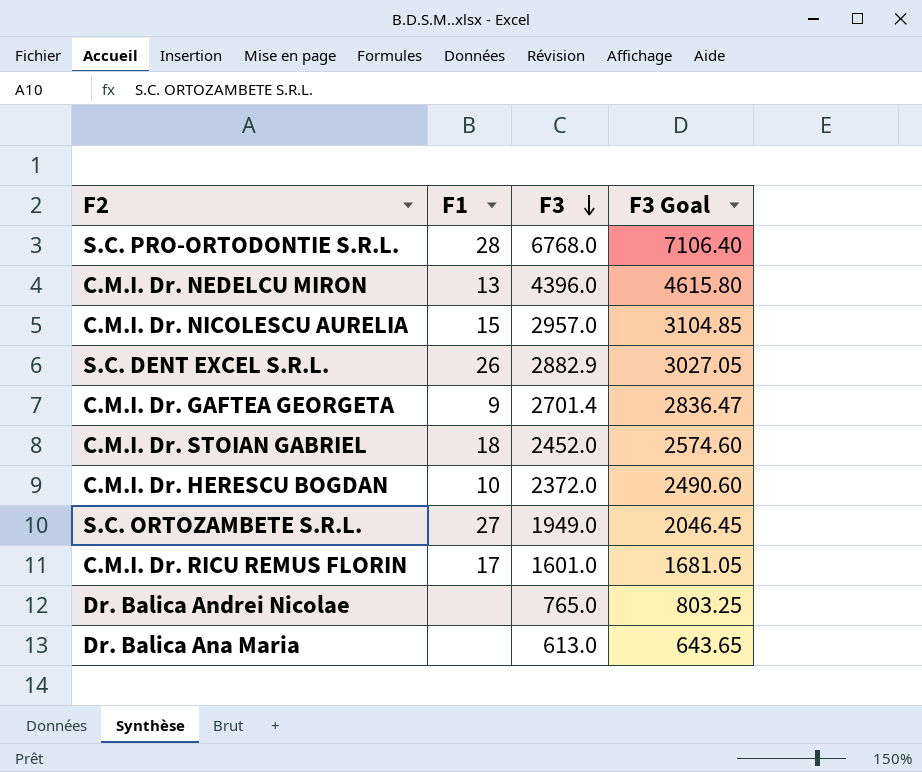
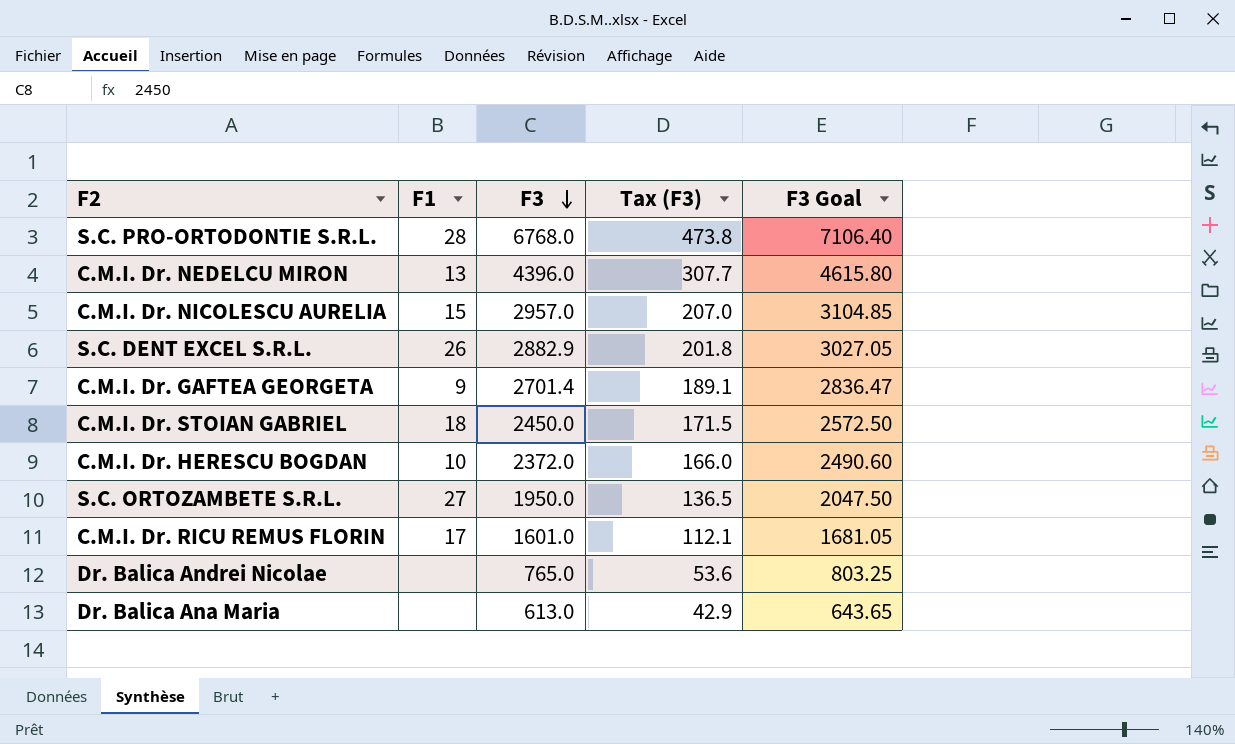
column Tax (F3) | formula: none -> [F3] * 0.07
C.M.I. Dr. STOIAN GABRIEL | F3: 2452.0 -> 2450.0
C.M.I. Dr. STOIAN GABRIEL | F3 Goal: 2574.60 -> 2572.50
S.C. ORTOZAMBETE S.R.L. | F3: 1949.0 -> 1950.0
S.C. ORTOZAMBETE S.R.L. | F3 Goal: 2046.45 -> 2047.50

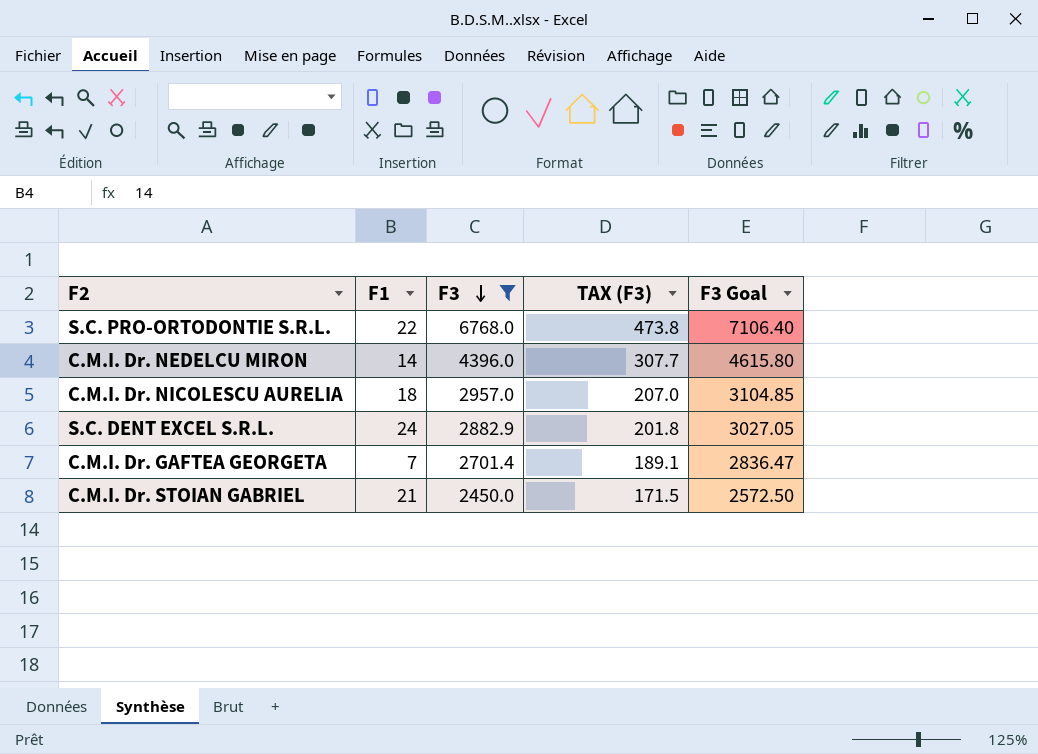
filter: none -> F3 >= 2450.0
column name: Tax (F3) -> TAX (F3)
S.C. PRO-ORTODONTIE S.R.L. | F1: 28 -> 22
C.M.I. Dr. NEDELCU MIRON | F1: 13 -> 14
C.M.I. Dr. NICOLESCU AURELIA | F1: 15 -> 18
S.C. DENT EXCEL S.R.L. | F1: 26 -> 24
C.M.I. Dr. GAFTEA GEORGETA | F1: 9 -> 7
C.M.I. Dr. STOIAN GABRIEL | F1: 18 -> 21

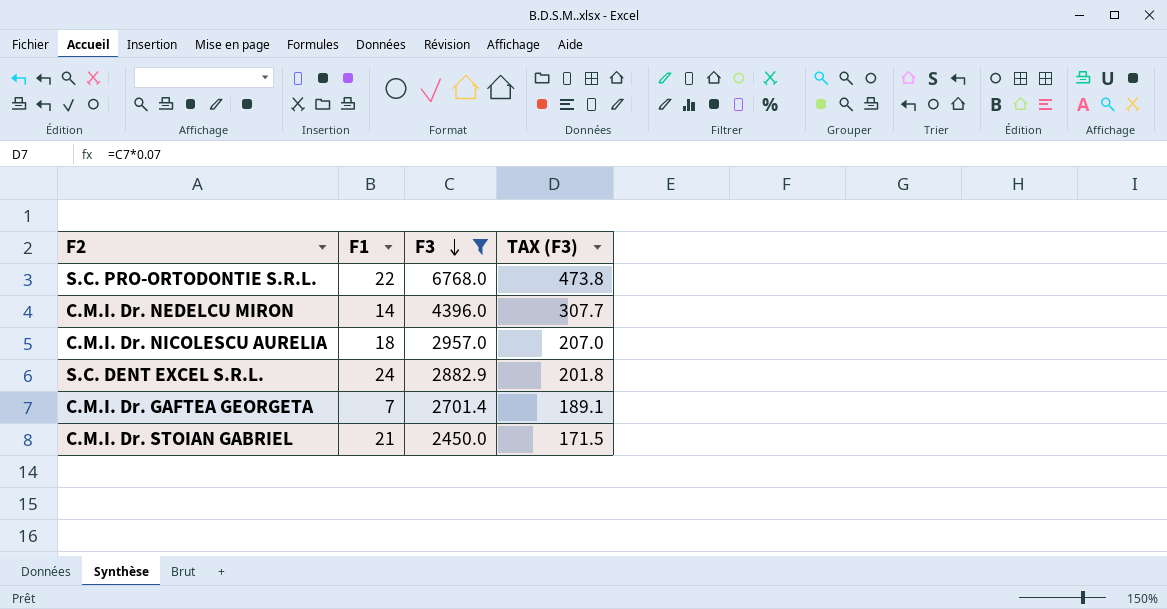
column F3 Goal | formula: [F3] * 1.05 -> none

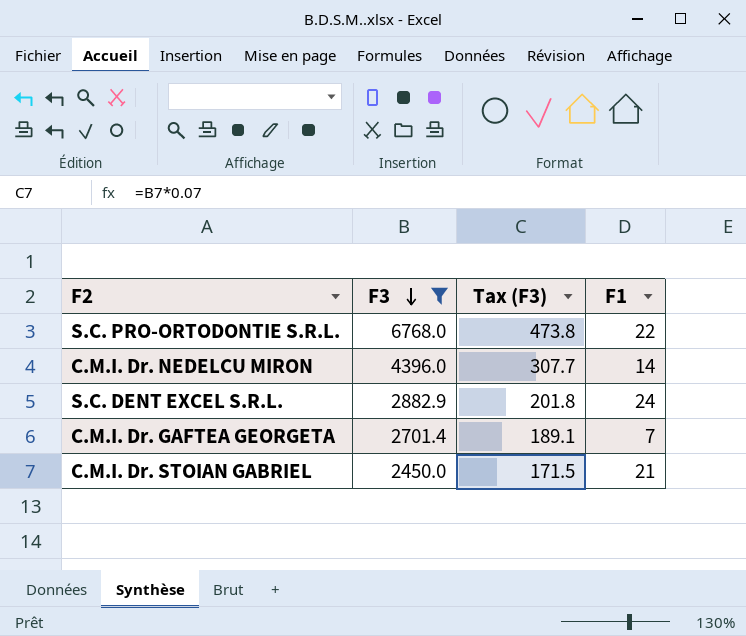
column name: TAX (F3) -> Tax (F3)
column F1 | position: 2 -> 4
row C.M.I. Dr. NICOLESCU AURELIA: 18 | 2957.0 | 207.0 -> none

